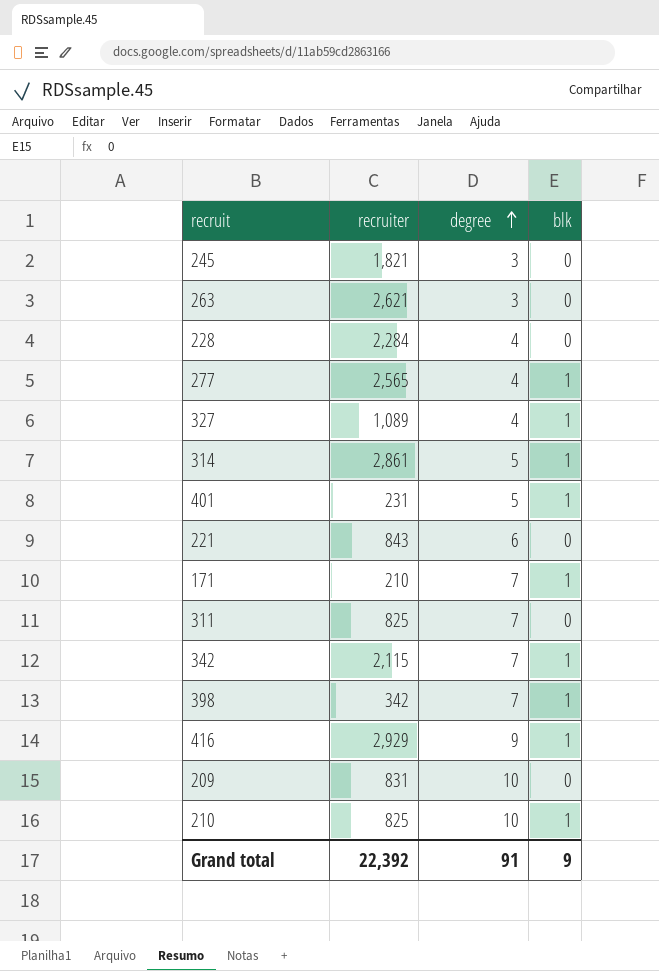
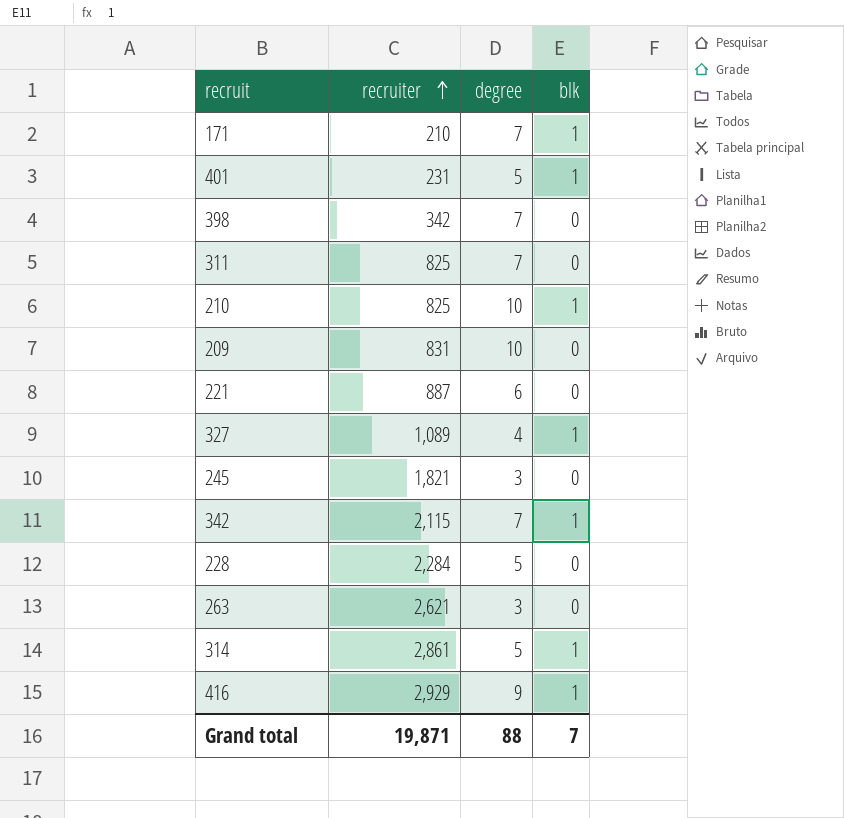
row order: degree ascending -> recruiter ascending
row 277: 2,565 | 4 | 1 -> none
398 | blk: 1 -> 0
221 | recruiter: 843 -> 887
228 | degree: 4 -> 5
Grand total | recruiter: 22,392 -> 19,871
Grand total | degree: 91 -> 88
Grand total | blk: 9 -> 7

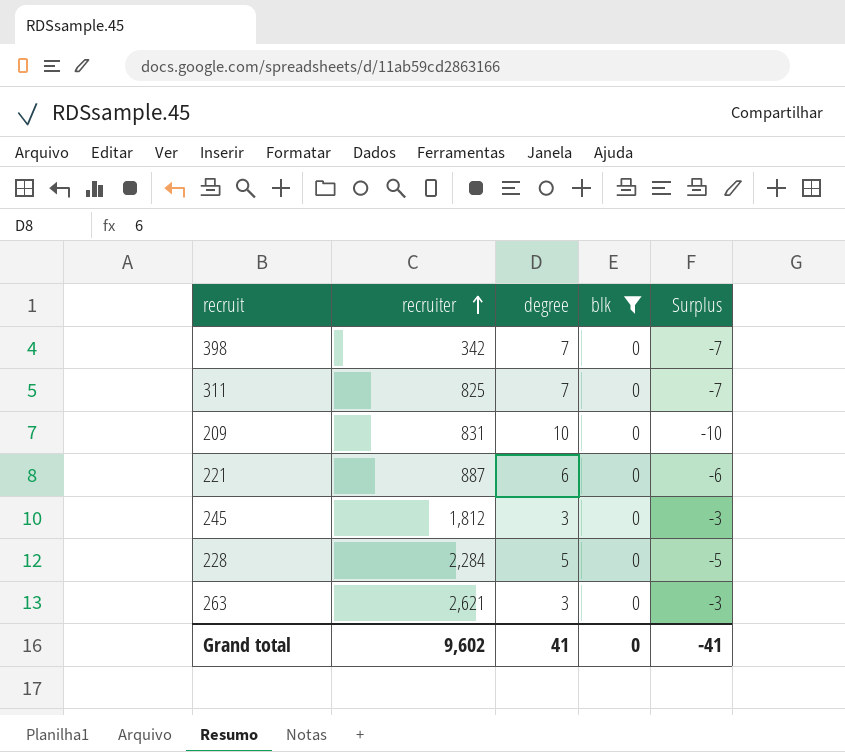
filter: none -> blk = 0
column Surplus | formula: none -> [blk] - [degree]
245 | recruiter: 1,821 -> 1,812
Grand total | recruiter: 19,871 -> 9,602
Grand total | degree: 88 -> 41
Grand total | blk: 7 -> 0

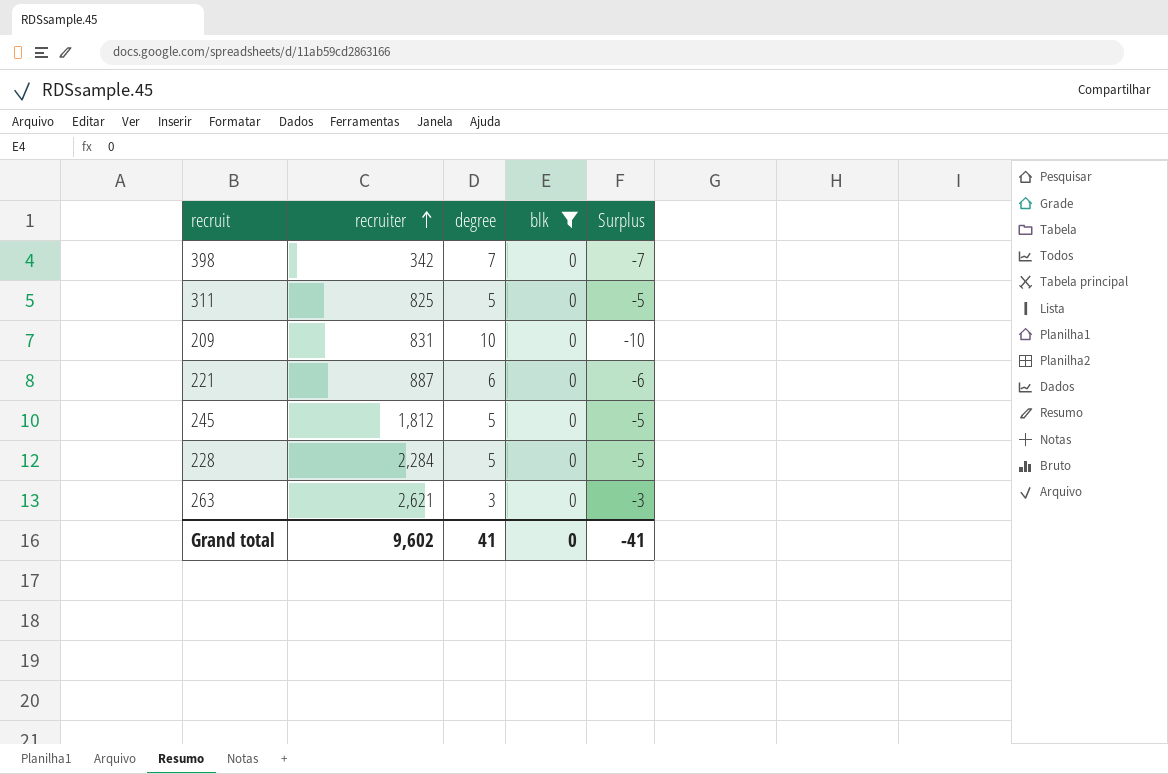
311 | degree: 7 -> 5
311 | Surplus: -7 -> -5
245 | degree: 3 -> 5
245 | Surplus: -3 -> -5

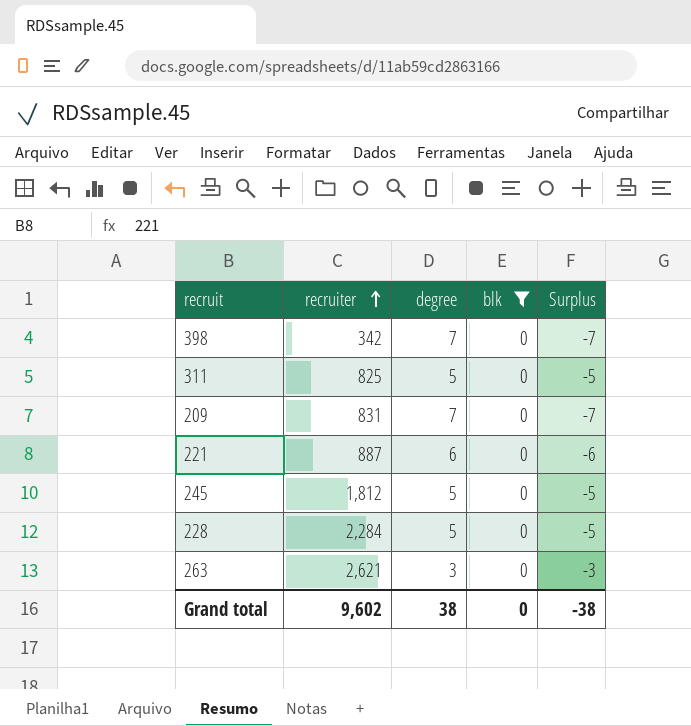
209 | degree: 10 -> 7
209 | Surplus: -10 -> -7
Grand total | degree: 41 -> 38
Grand total | Surplus: -41 -> -38

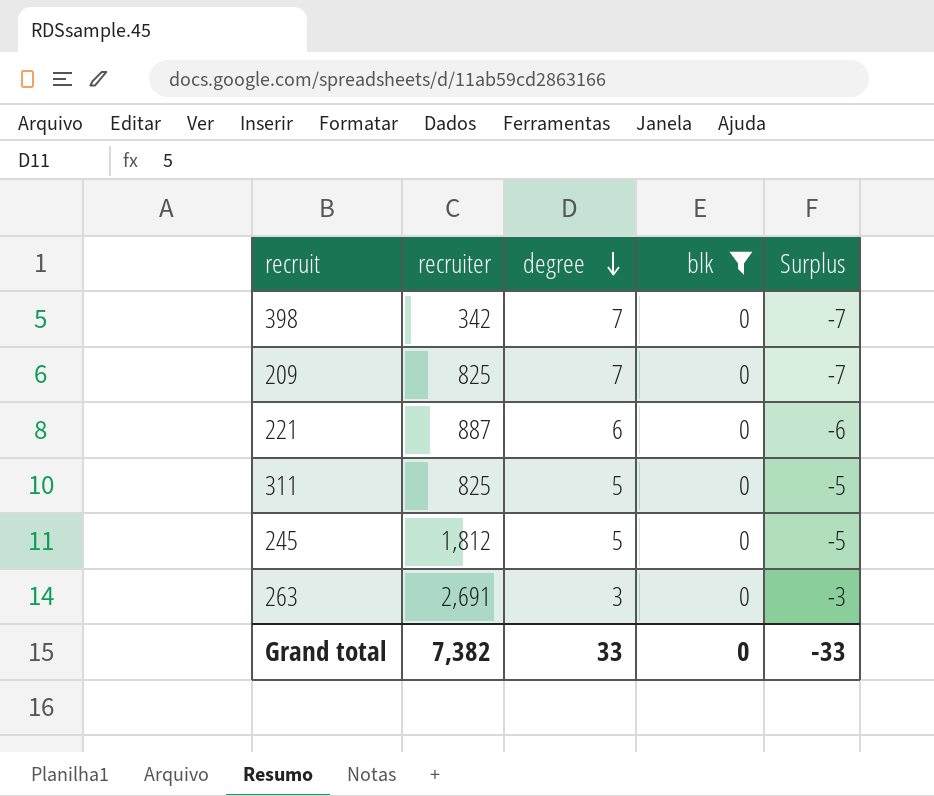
row order: recruiter ascending -> degree descending
row 228: 2,284 | 5 | 0 | -5 -> none
209 | recruiter: 831 -> 825
263 | recruiter: 2,621 -> 2,691
Grand total | recruiter: 9,602 -> 7,382
Grand total | degree: 38 -> 33
Grand total | Surplus: -38 -> -33

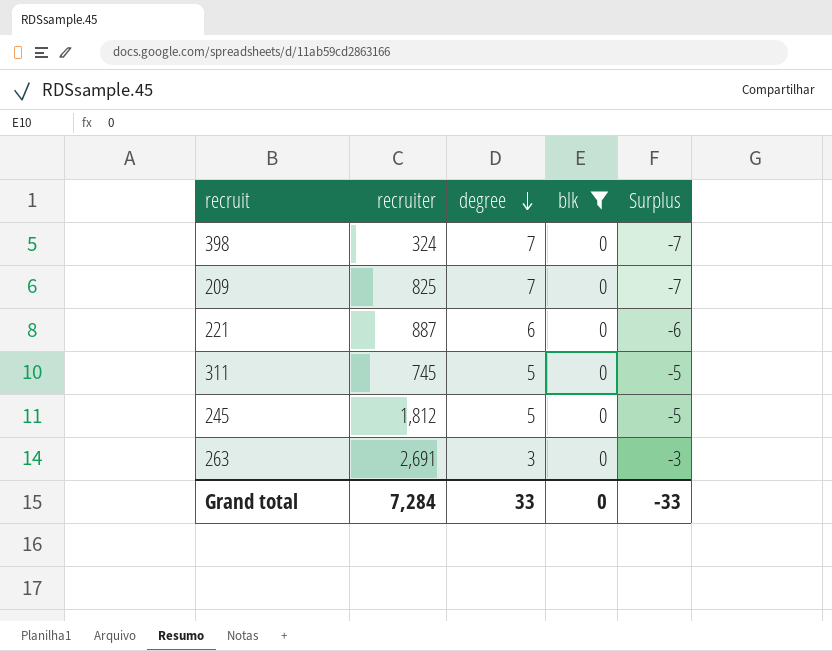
398 | recruiter: 342 -> 324
311 | recruiter: 825 -> 745
Grand total | recruiter: 7,382 -> 7,284

